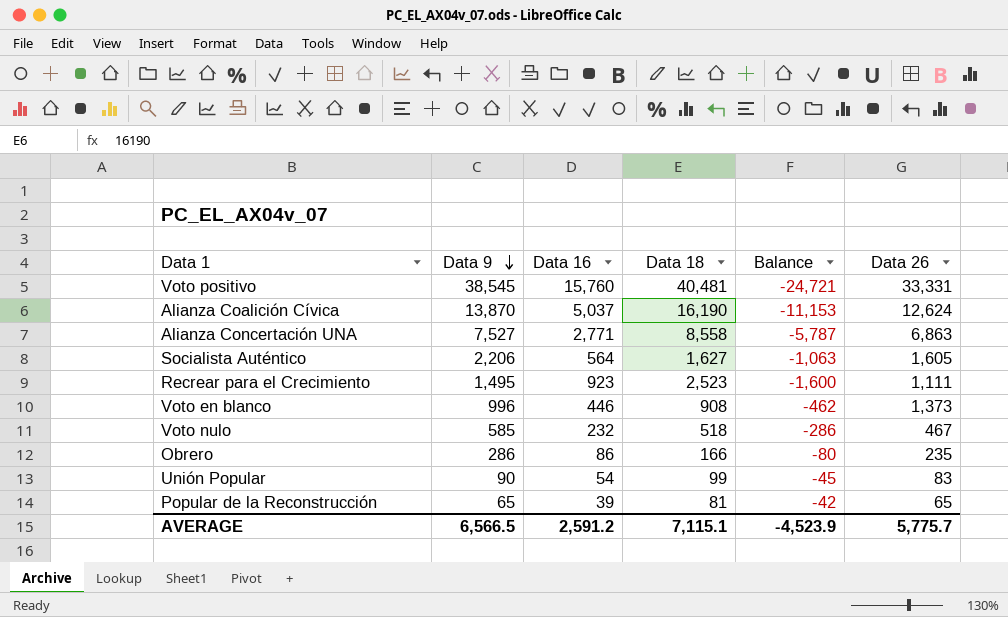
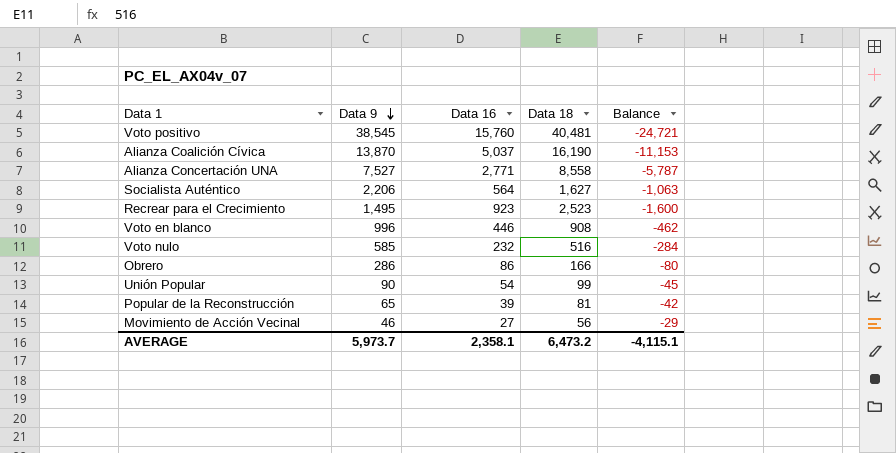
column Data 26 | position: 6 -> none
Voto nulo | Data 18: 518 -> 516
Voto nulo | Balance: -286 -> -284
row Movimiento de Acción Vecinal: none -> 46 | 27 | 56 | -29
AVERAGE | Data 9: 6,566.5 -> 5,973.7
AVERAGE | Data 16: 2,591.2 -> 2,358.1
AVERAGE | Data 18: 7,115.1 -> 6,473.2
AVERAGE | Balance: -4,523.9 -> -4,115.1

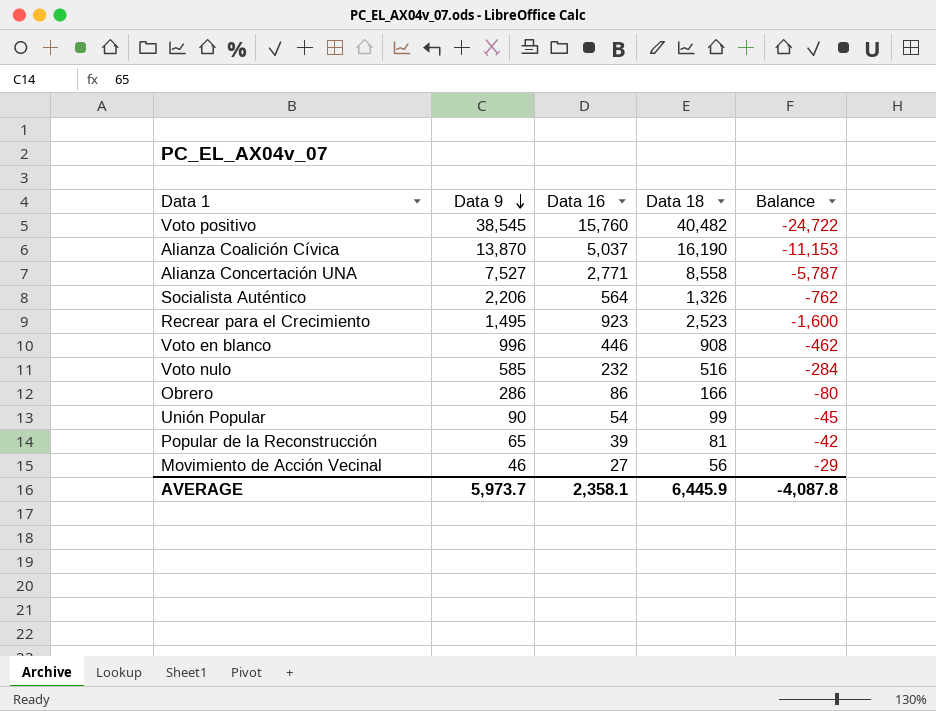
Voto positivo | Data 18: 40,481 -> 40,482
Voto positivo | Balance: -24,721 -> -24,722
Socialista Auténtico | Data 18: 1,627 -> 1,326
Socialista Auténtico | Balance: -1,063 -> -762
AVERAGE | Data 18: 6,473.2 -> 6,445.9
AVERAGE | Balance: -4,115.1 -> -4,087.8

